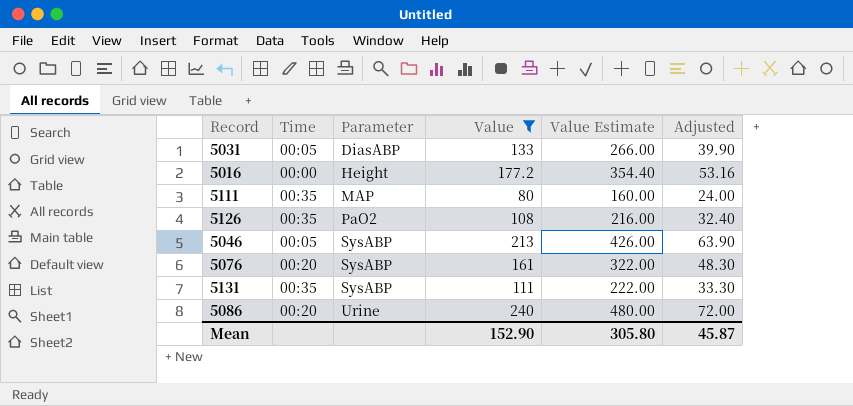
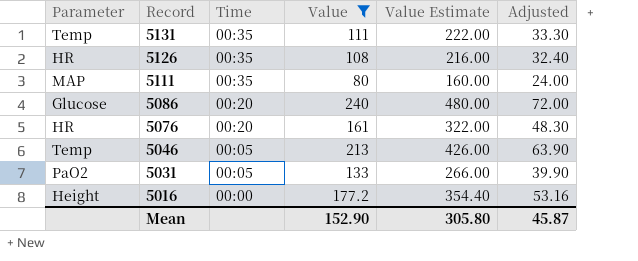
row order: Parameter ascending -> Record descending
column Parameter | position: 3 -> 1
5131 | Parameter: SysABP -> Temp
5126 | Parameter: PaO2 -> HR
5086 | Parameter: Urine -> Glucose
5076 | Parameter: SysABP -> HR
5046 | Parameter: SysABP -> Temp
5031 | Parameter: DiasABP -> PaO2

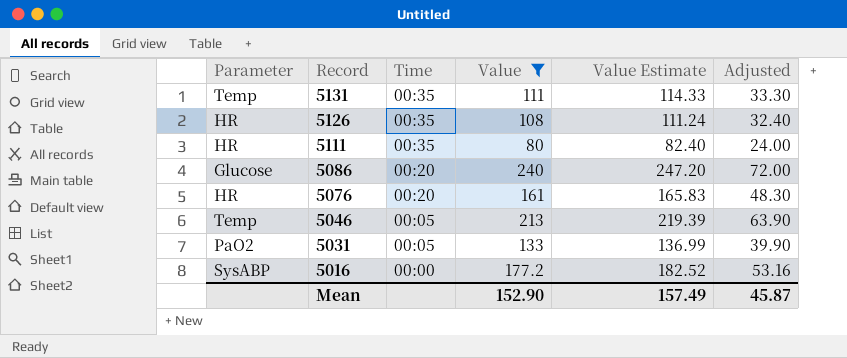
column Value Estimate | formula: [Value] * 2 -> [Value] * 1.03
5111 | Parameter: MAP -> HR
5016 | Parameter: Height -> SysABP
Mean | Value Estimate: 305.80 -> 157.49

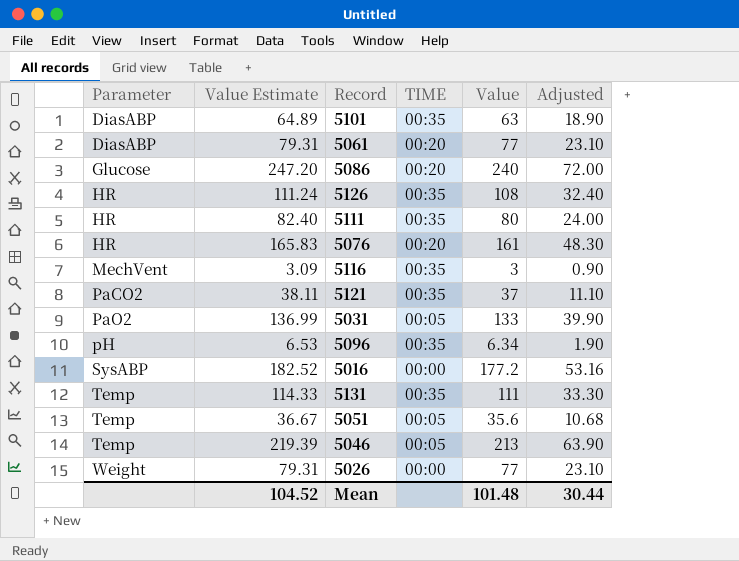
filter: Value >= 80 -> none
row order: Record descending -> Parameter ascending
column Value Estimate | position: 5 -> 2
column name: Time -> TIME
Mean | Value Estimate: 157.49 -> 104.52
Mean | Value: 152.90 -> 101.48
Mean | Adjusted: 45.87 -> 30.44

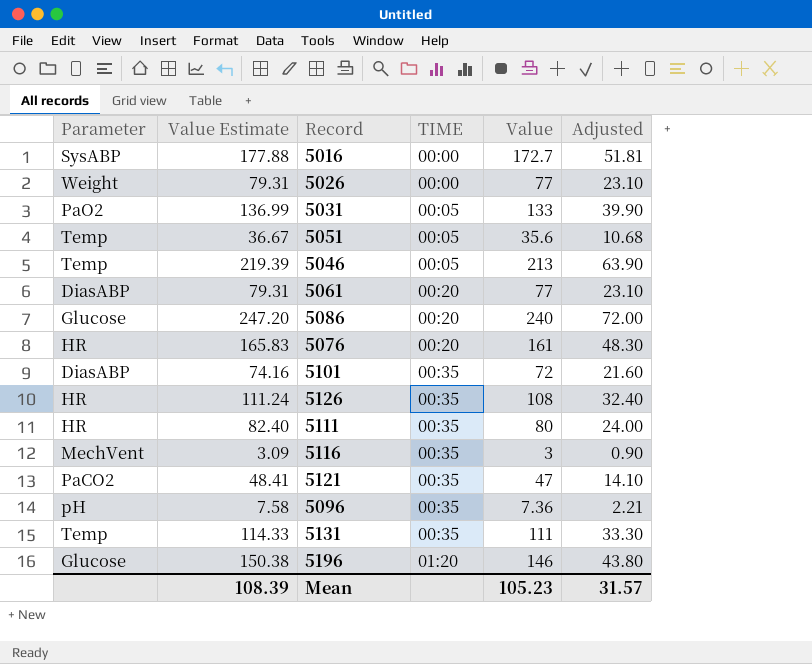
row order: Parameter ascending -> TIME ascending
5016 | Value Estimate: 182.52 -> 177.88
5016 | Value: 177.2 -> 172.7
5016 | Adjusted: 53.16 -> 51.81
5101 | Value Estimate: 64.89 -> 74.16
5101 | Value: 63 -> 72
5101 | Adjusted: 18.90 -> 21.60
5121 | Value Estimate: 38.11 -> 48.41
5121 | Value: 37 -> 47
5121 | Adjusted: 11.10 -> 14.10
5096 | Value Estimate: 6.53 -> 7.58
5096 | Value: 6.34 -> 7.36
5096 | Adjusted: 1.90 -> 2.21
row 5196: none -> Glucose | 150.38 | 01:20 | 146 | 43.80
Mean | Value Estimate: 104.52 -> 108.39
Mean | Value: 101.48 -> 105.23
Mean | Adjusted: 30.44 -> 31.57

